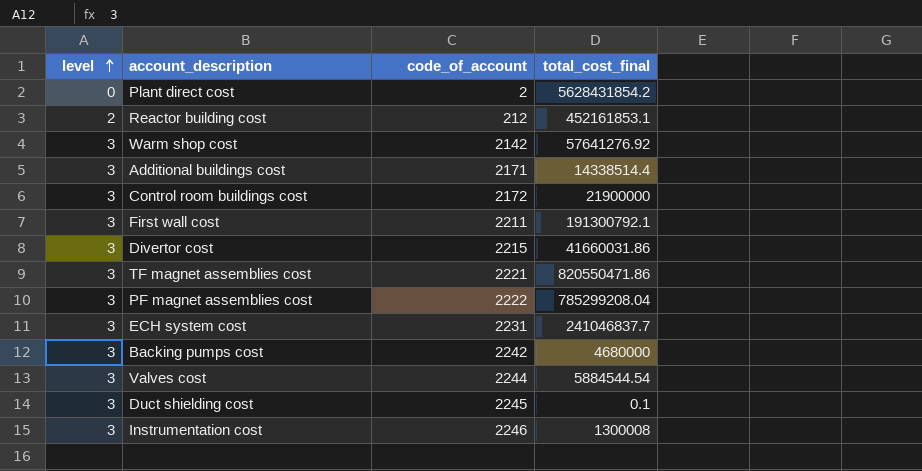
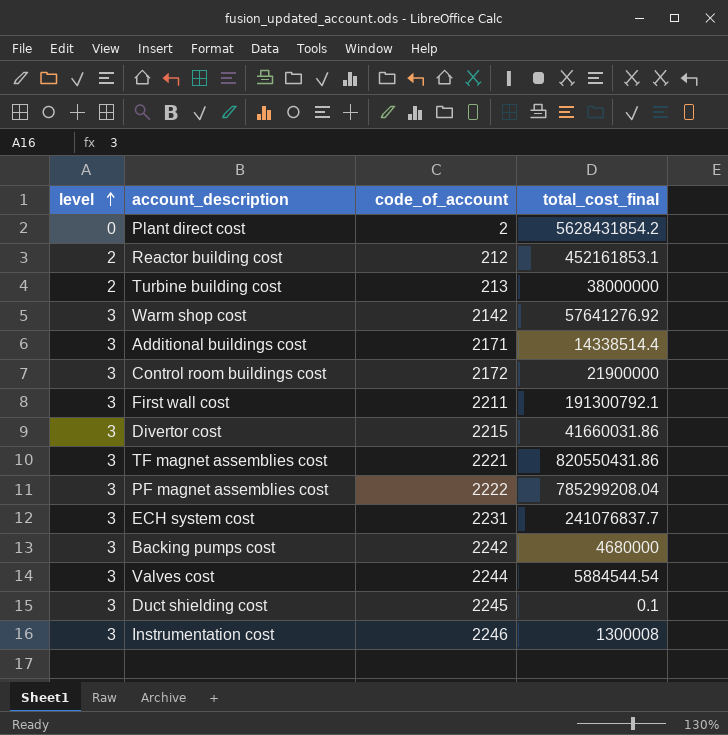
row Turbine building cost: none -> 2 | 213 | 38000000
TF magnet assemblies cost | total_cost_final: 820550471.86 -> 820550431.86
ECH system cost | total_cost_final: 241046837.7 -> 241076837.7

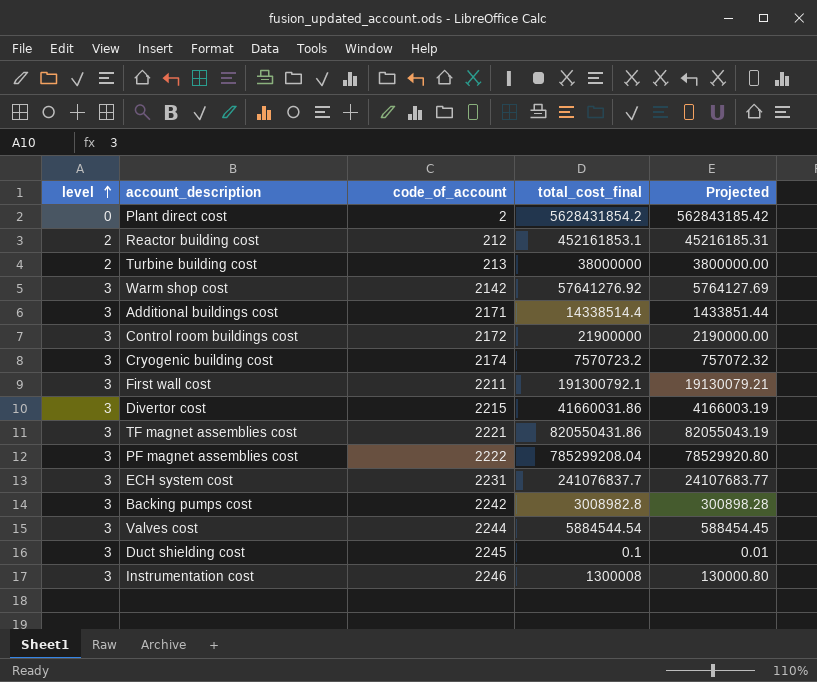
column Projected | formula: none -> [total_cost_final] * 0.1
row Cryogenic building cost: none -> 3 | 2174 | 7570723.2 | 757072.32
Backing pumps cost | total_cost_final: 4680000 -> 3008982.8

